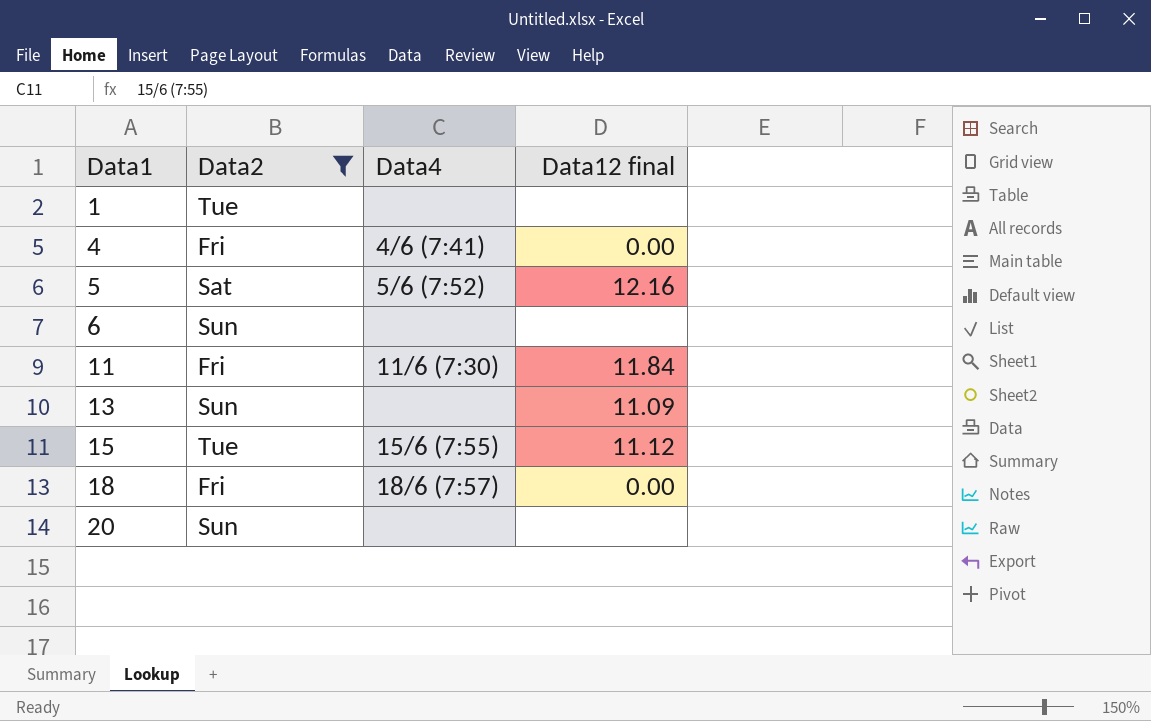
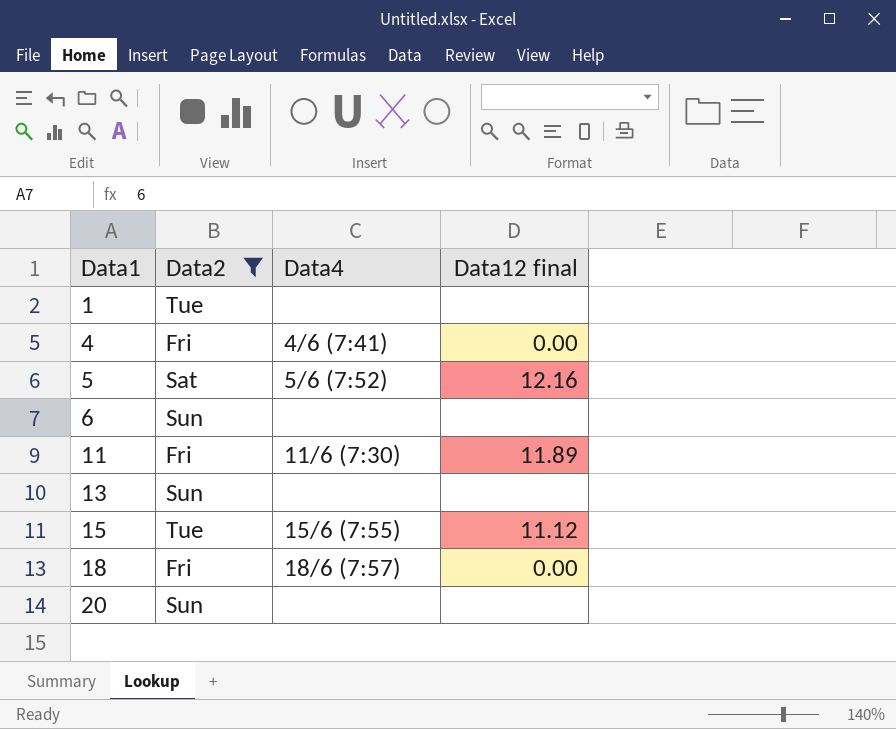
11 | Data12 final: 11.84 -> 11.89
13 | Data12 final: 11.09 -> none

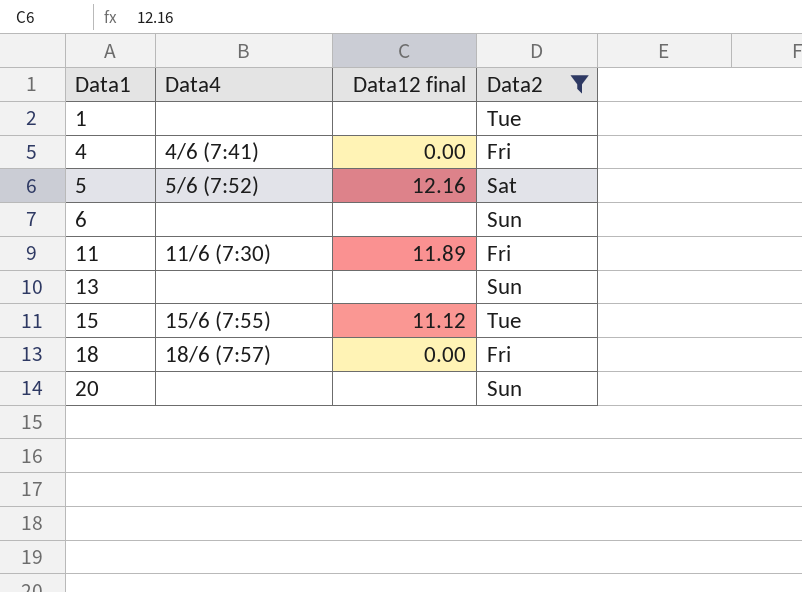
column Data2 | position: 2 -> 4

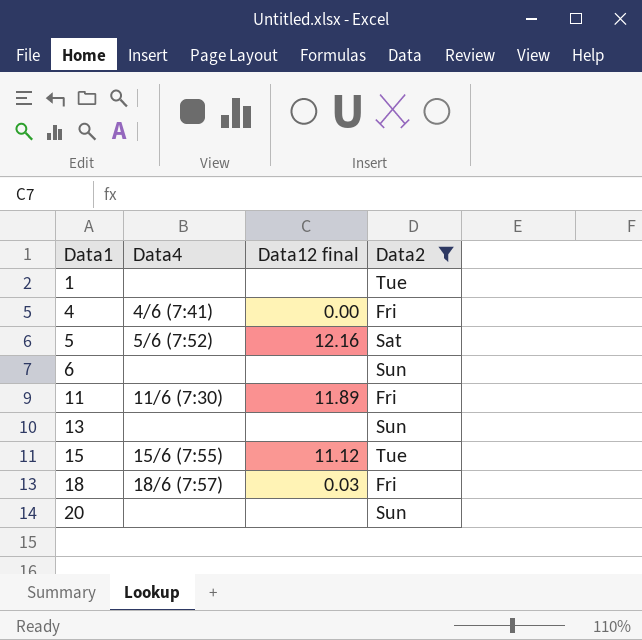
18 | Data12 final: 0.00 -> 0.03

